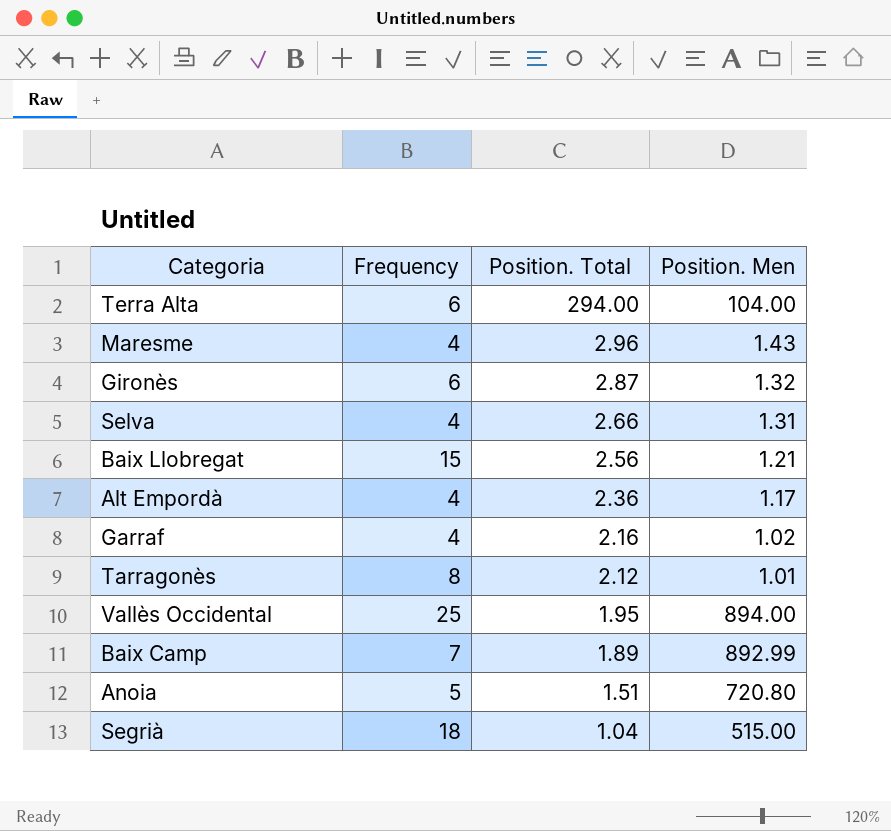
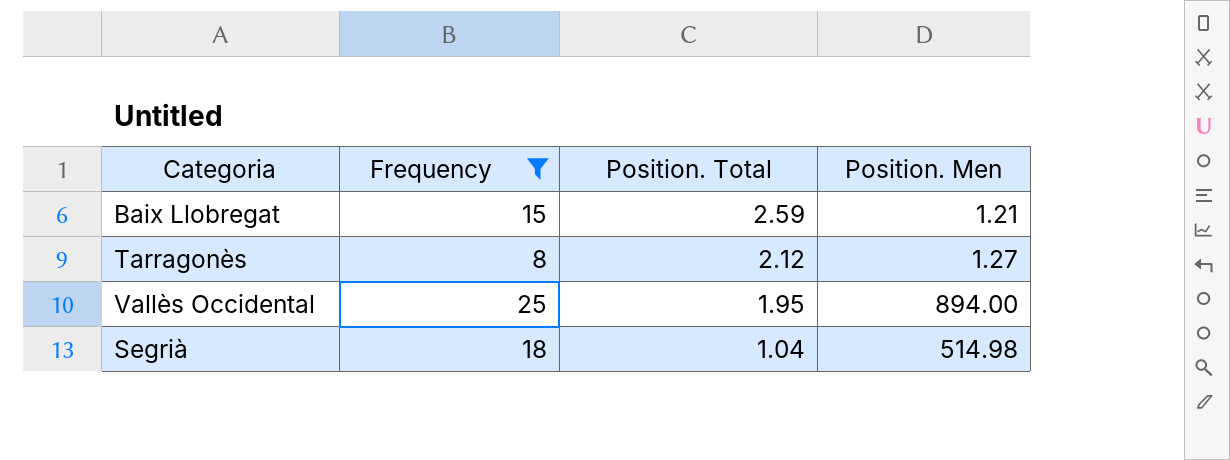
filter: none -> Frequency >= 8
Baix Llobregat | Position. Total: 2.56 -> 2.59
Tarragonès | Position. Men: 1.01 -> 1.27
Segrià | Position. Men: 515.00 -> 514.98

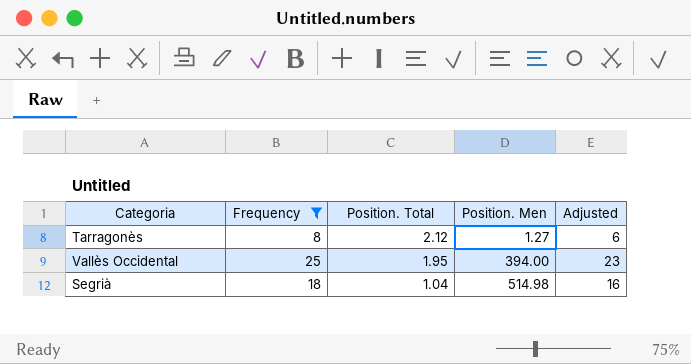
column Adjusted | formula: none -> [Frequency] - 2
row Baix Llobregat: 15 | 2.59 | 1.21 -> none
Vallès Occidental | Position. Men: 894.00 -> 394.00

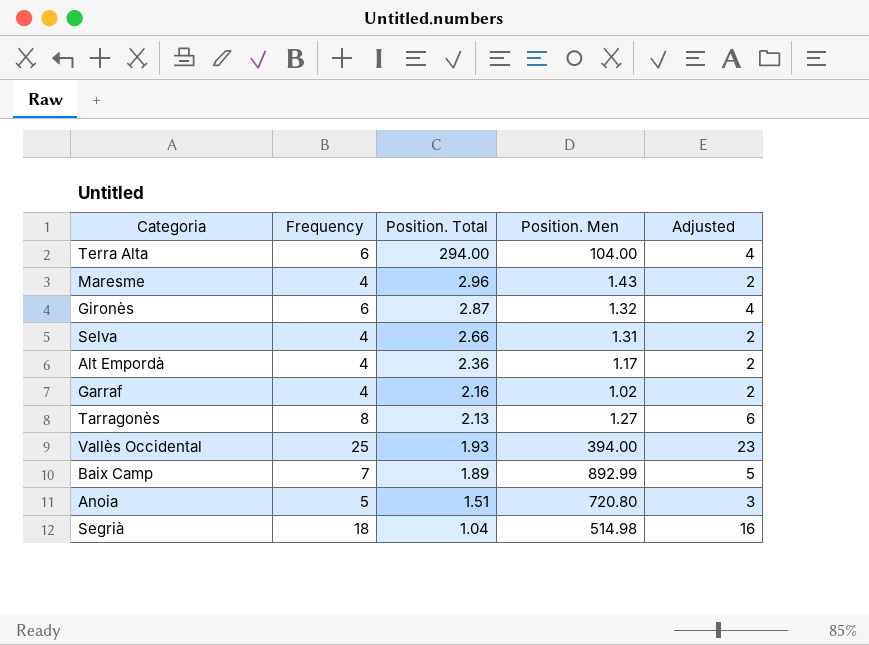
filter: Frequency >= 8 -> none
Tarragonès | Position. Total: 2.12 -> 2.13
Vallès Occidental | Position. Total: 1.95 -> 1.93

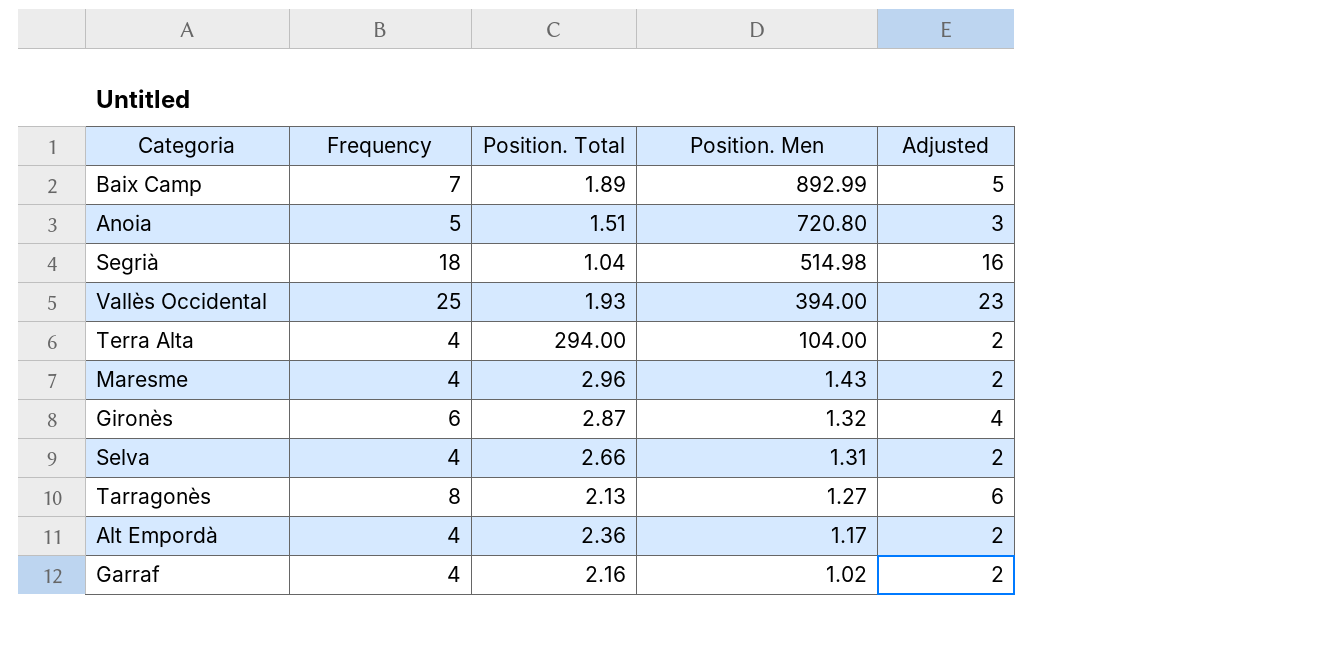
row order: Position. Total descending -> Position. Men descending
Terra Alta | Frequency: 6 -> 4
Terra Alta | Adjusted: 4 -> 2

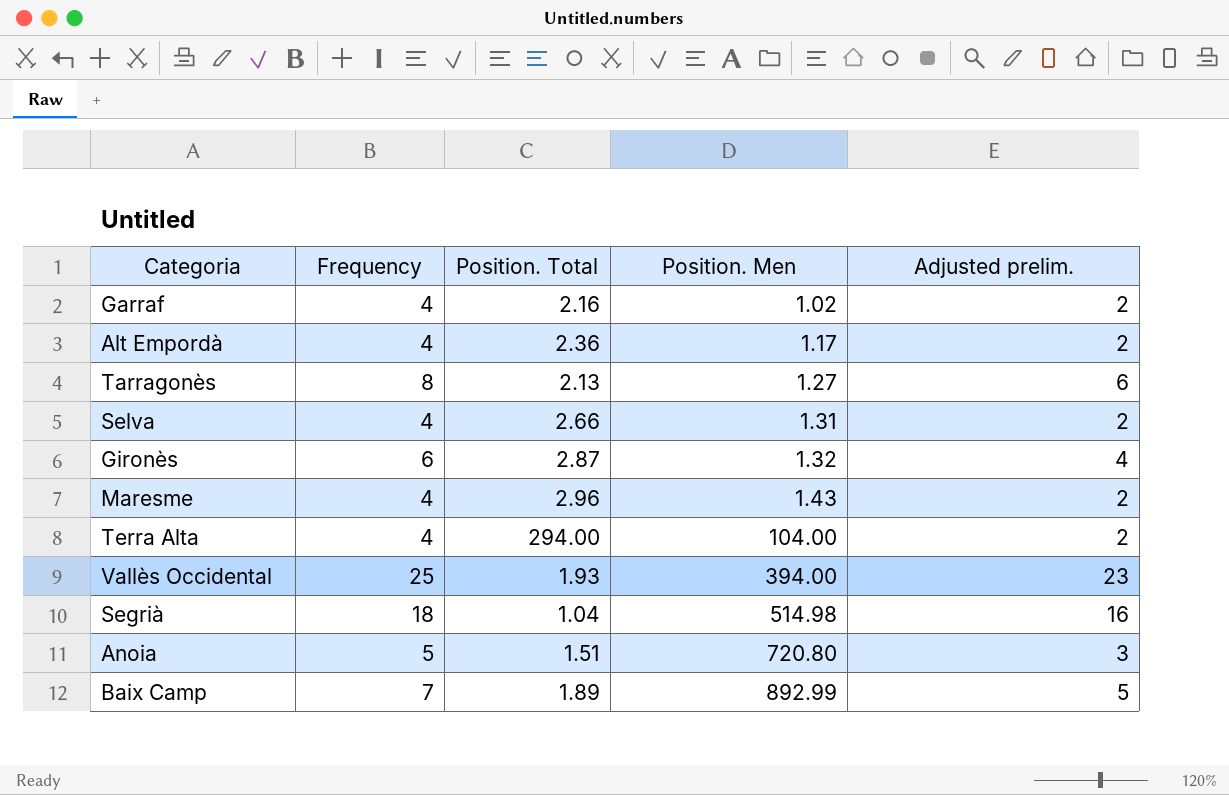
row order: Position. Men descending -> Position. Men ascending
column name: Adjusted -> Adjusted prelim.

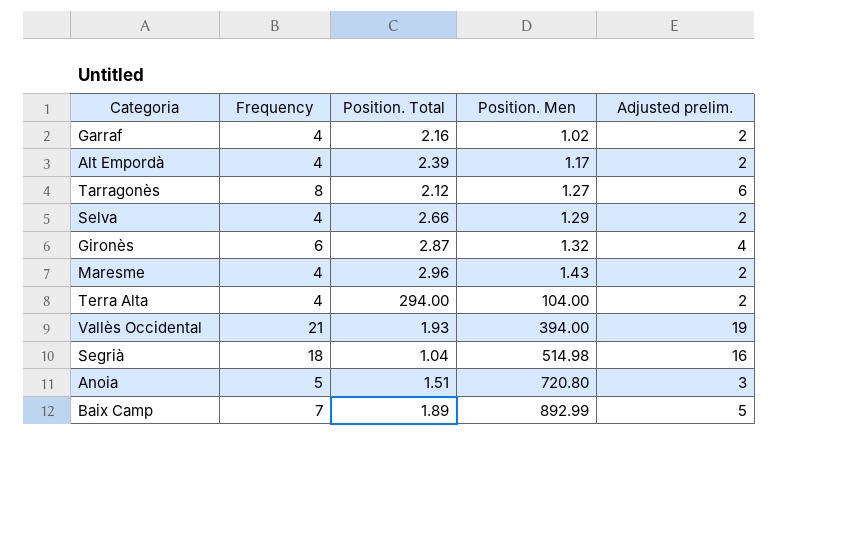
Alt Empordà | Position. Total: 2.36 -> 2.39
Tarragonès | Position. Total: 2.13 -> 2.12
Selva | Position. Men: 1.31 -> 1.29
Vallès Occidental | Frequency: 25 -> 21
Vallès Occidental | Adjusted prelim.: 23 -> 19

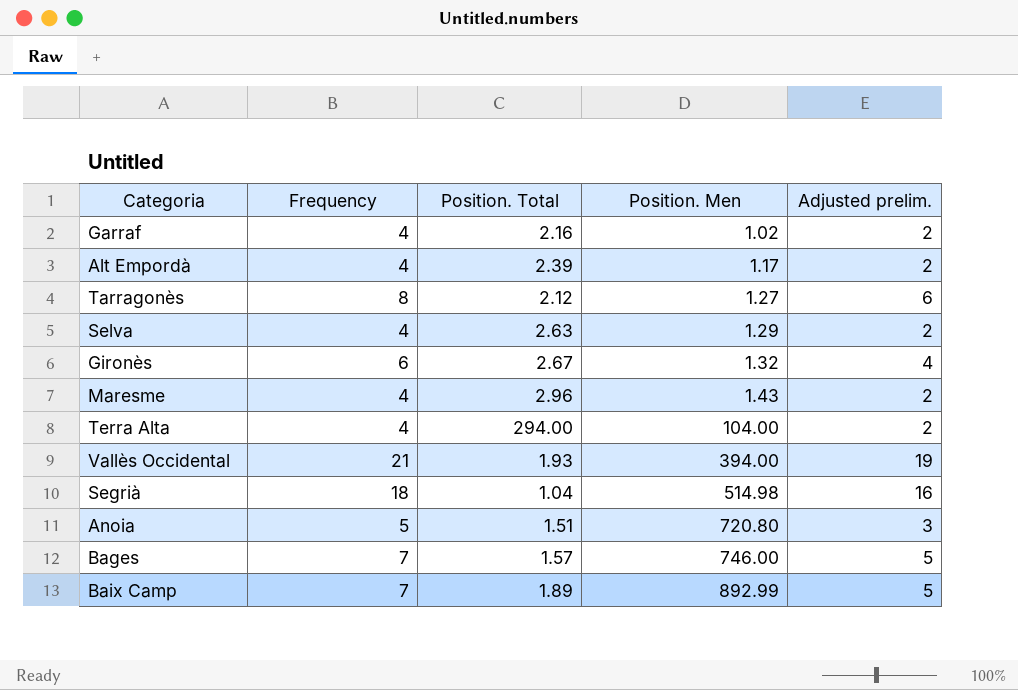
Selva | Position. Total: 2.66 -> 2.63
Gironès | Position. Total: 2.87 -> 2.67
row Bages: none -> 7 | 1.57 | 746.00 | 5

